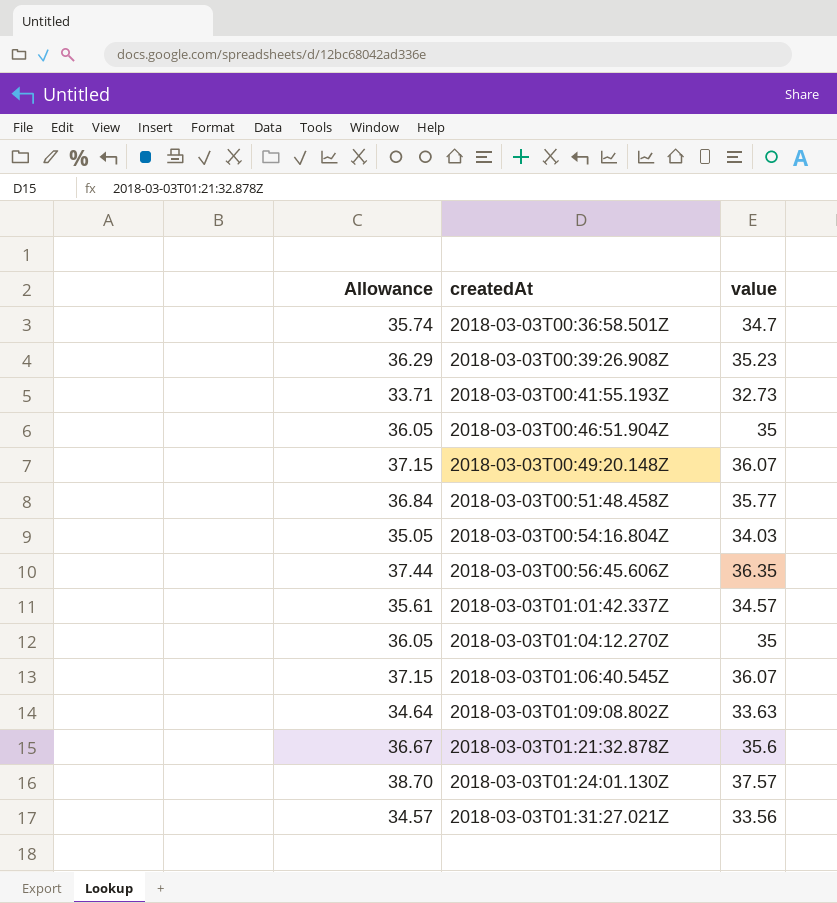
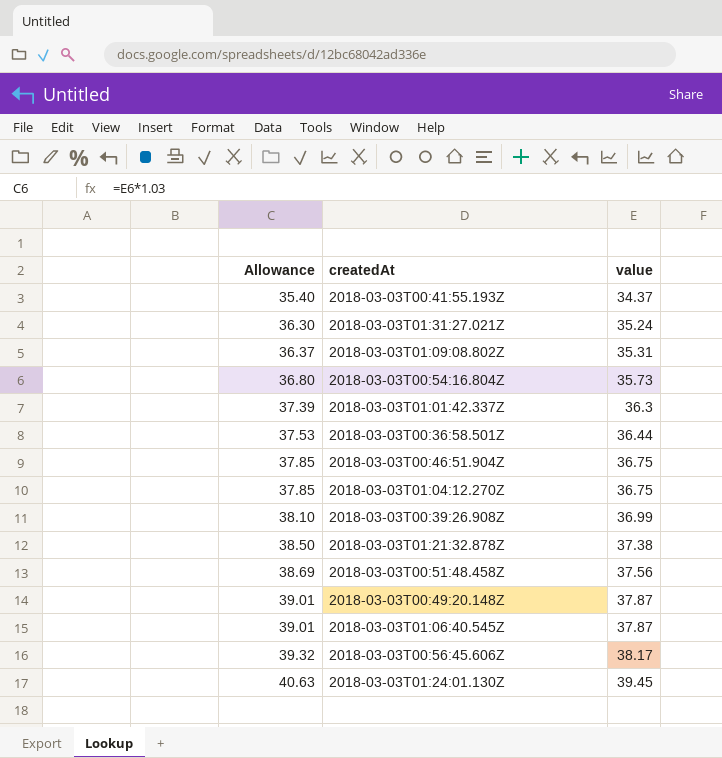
row order: createdAt ascending -> Allowance ascending
2018-03-03T00:41:55.193Z | Allowance: 33.71 -> 35.40
2018-03-03T00:41:55.193Z | value: 32.73 -> 34.37
2018-03-03T01:31:27.021Z | Allowance: 34.57 -> 36.30
2018-03-03T01:31:27.021Z | value: 33.56 -> 35.24
2018-03-03T01:09:08.802Z | Allowance: 34.64 -> 36.37
2018-03-03T01:09:08.802Z | value: 33.63 -> 35.31
2018-03-03T00:54:16.804Z | Allowance: 35.05 -> 36.80
2018-03-03T00:54:16.804Z | value: 34.03 -> 35.73
2018-03-03T01:01:42.337Z | Allowance: 35.61 -> 37.39
2018-03-03T01:01:42.337Z | value: 34.57 -> 36.3
2018-03-03T00:36:58.501Z | Allowance: 35.74 -> 37.53
2018-03-03T00:36:58.501Z | value: 34.7 -> 36.44
2018-03-03T00:46:51.904Z | Allowance: 36.05 -> 37.85
2018-03-03T00:46:51.904Z | value: 35 -> 36.75
2018-03-03T01:04:12.270Z | Allowance: 36.05 -> 37.85
2018-03-03T01:04:12.270Z | value: 35 -> 36.75
2018-03-03T00:39:26.908Z | Allowance: 36.29 -> 38.10
2018-03-03T00:39:26.908Z | value: 35.23 -> 36.99
2018-03-03T01:21:32.878Z | Allowance: 36.67 -> 38.50
2018-03-03T01:21:32.878Z | value: 35.6 -> 37.38
2018-03-03T00:51:48.458Z | Allowance: 36.84 -> 38.69
2018-03-03T00:51:48.458Z | value: 35.77 -> 37.56
2018-03-03T00:49:20.148Z | Allowance: 37.15 -> 39.01
2018-03-03T00:49:20.148Z | value: 36.07 -> 37.87
2018-03-03T01:06:40.545Z | Allowance: 37.15 -> 39.01
2018-03-03T01:06:40.545Z | value: 36.07 -> 37.87
2018-03-03T00:56:45.606Z | Allowance: 37.44 -> 39.32
2018-03-03T00:56:45.606Z | value: 36.35 -> 38.17
2018-03-03T01:24:01.130Z | Allowance: 38.70 -> 40.63
2018-03-03T01:24:01.130Z | value: 37.57 -> 39.45

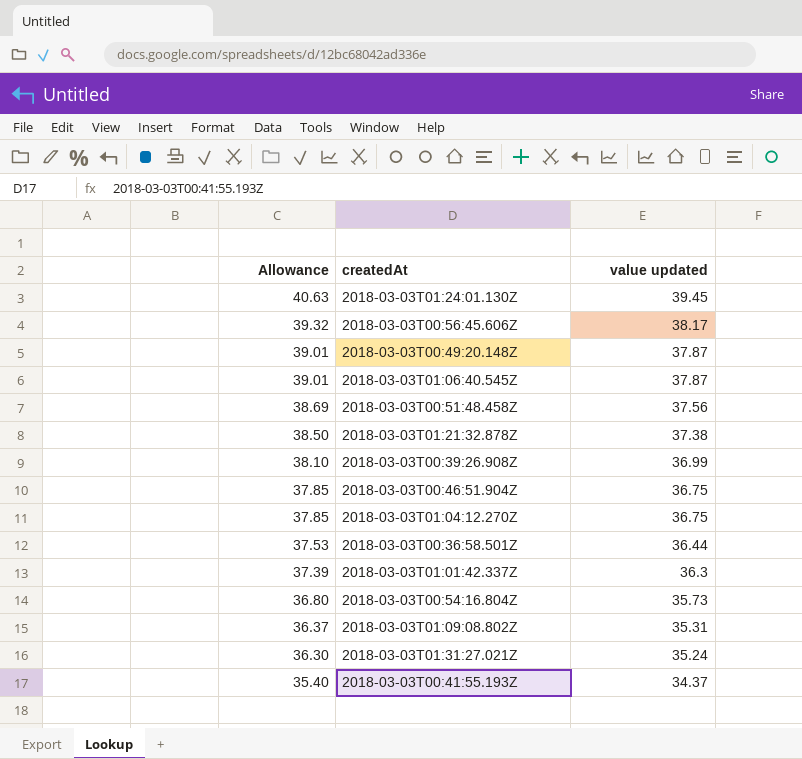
row order: Allowance ascending -> Allowance descending
column name: value -> value updated

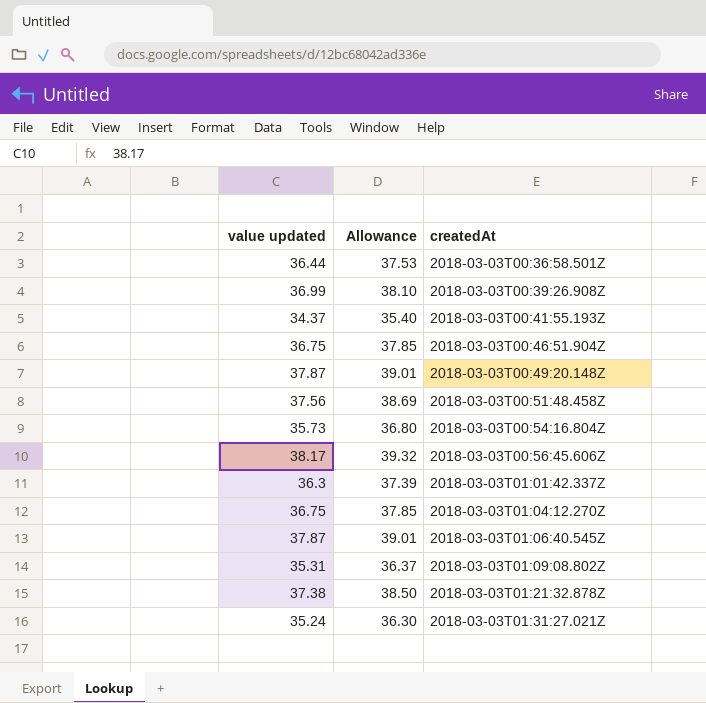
row order: Allowance descending -> createdAt ascending
column value updated | position: 3 -> 1
row 2018-03-03T01:24:01.130Z: 40.63 | 39.45 -> none

